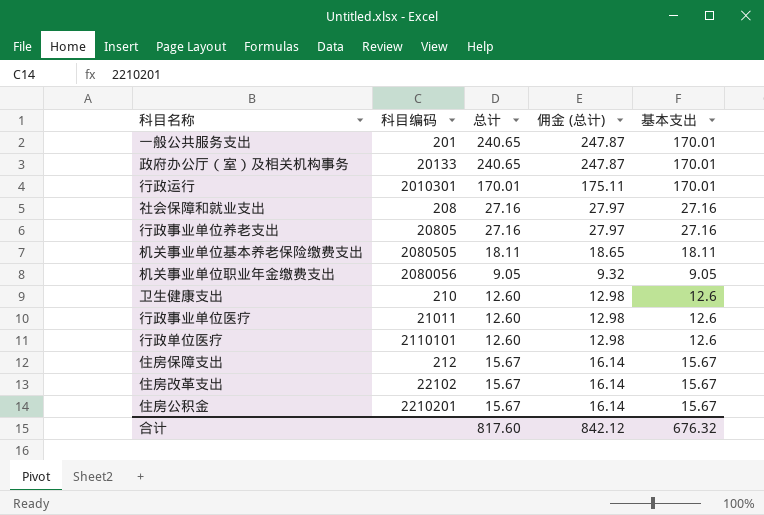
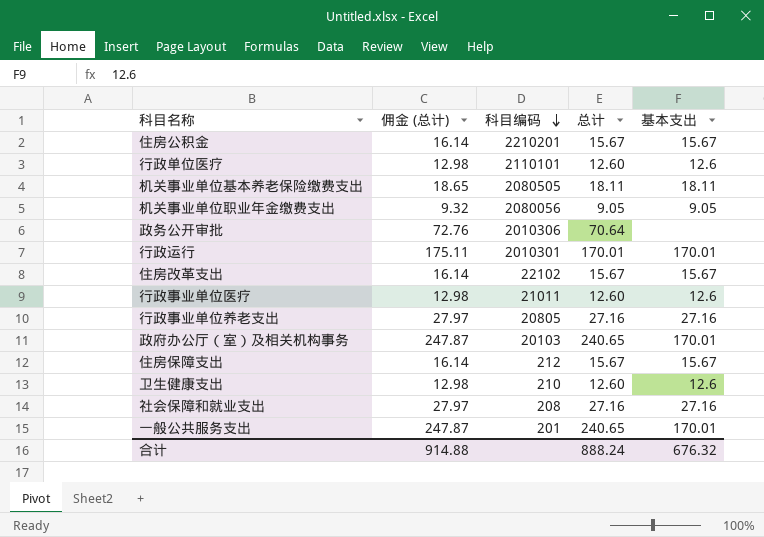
row order: none -> 科目编码 descending
column 佣金 (总计) | position: 4 -> 2
row 政务公开审批: none -> 72.76 | 2010306 | 70.64 | none
政府办公厅（室）及相关机构事务 | 科目编码: 20133 -> 20103
合计 | 佣金 (总计): 842.12 -> 914.88
合计 | 总计: 817.60 -> 888.24

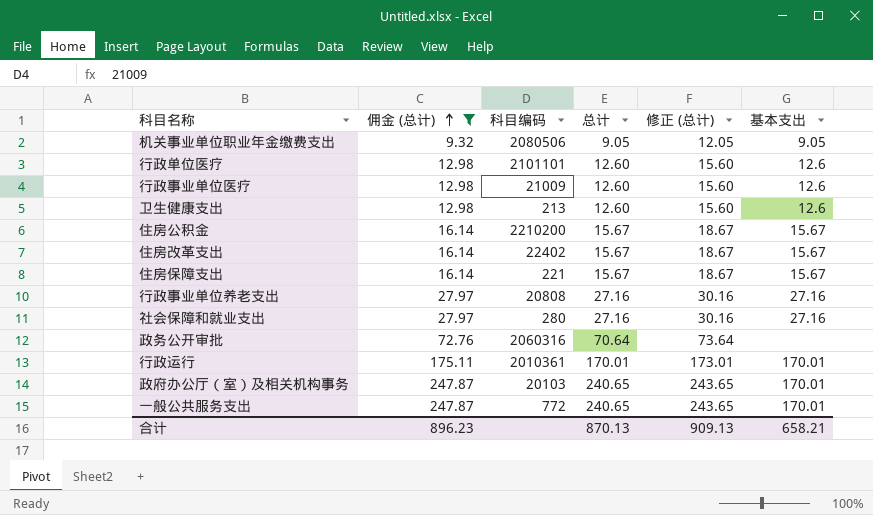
filter: none -> 佣金 (总计) != 18.65
row order: 科目编码 descending -> 佣金 (总计) ascending
column 修正 (总计) | formula: none -> [总计] + 3
机关事业单位职业年金缴费支出 | 科目编码: 2080056 -> 2080506
行政单位医疗 | 科目编码: 2110101 -> 2101101
行政事业单位医疗 | 科目编码: 21011 -> 21009
卫生健康支出 | 科目编码: 210 -> 213
住房公积金 | 科目编码: 2210201 -> 2210200
住房改革支出 | 科目编码: 22102 -> 22402
住房保障支出 | 科目编码: 212 -> 221
行政事业单位养老支出 | 科目编码: 20805 -> 20808
社会保障和就业支出 | 科目编码: 208 -> 280
政务公开审批 | 科目编码: 2010306 -> 2060316
行政运行 | 科目编码: 2010301 -> 2010361
一般公共服务支出 | 科目编码: 201 -> 772
合计 | 佣金 (总计): 914.88 -> 896.23
合计 | 总计: 888.24 -> 870.13
合计 | 基本支出: 676.32 -> 658.21

